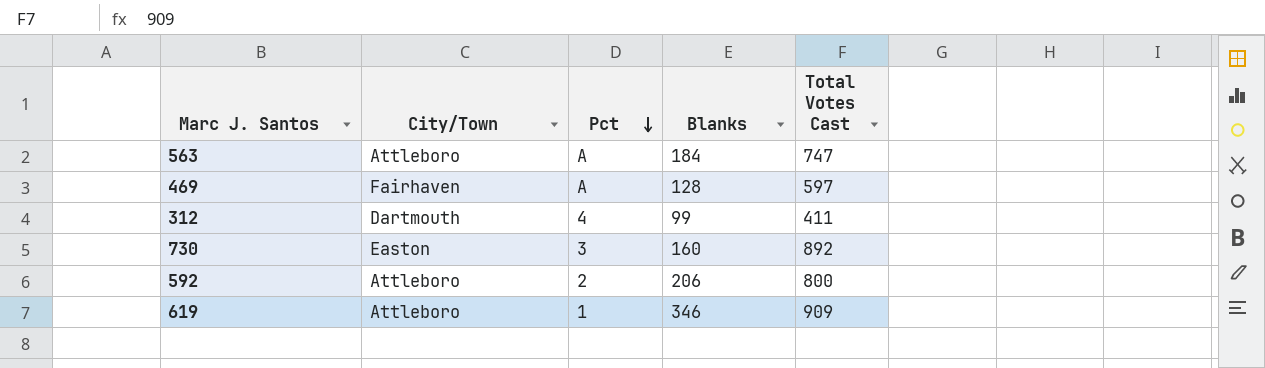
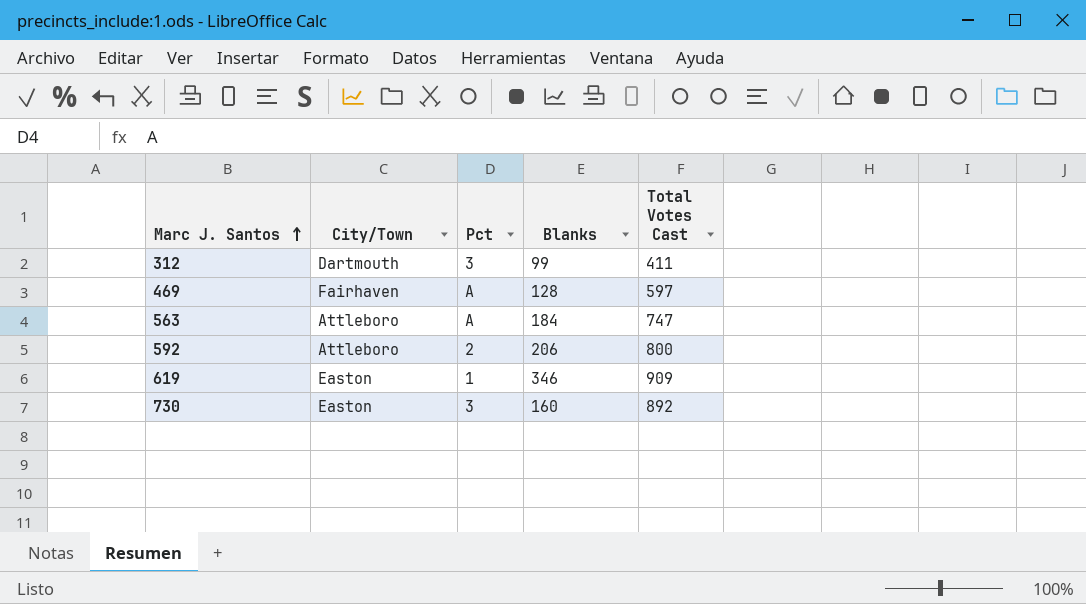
row order: Pct descending -> Marc J. Santos ascending
312 | Pct: 4 -> 3
619 | City/Town: Attleboro -> Easton

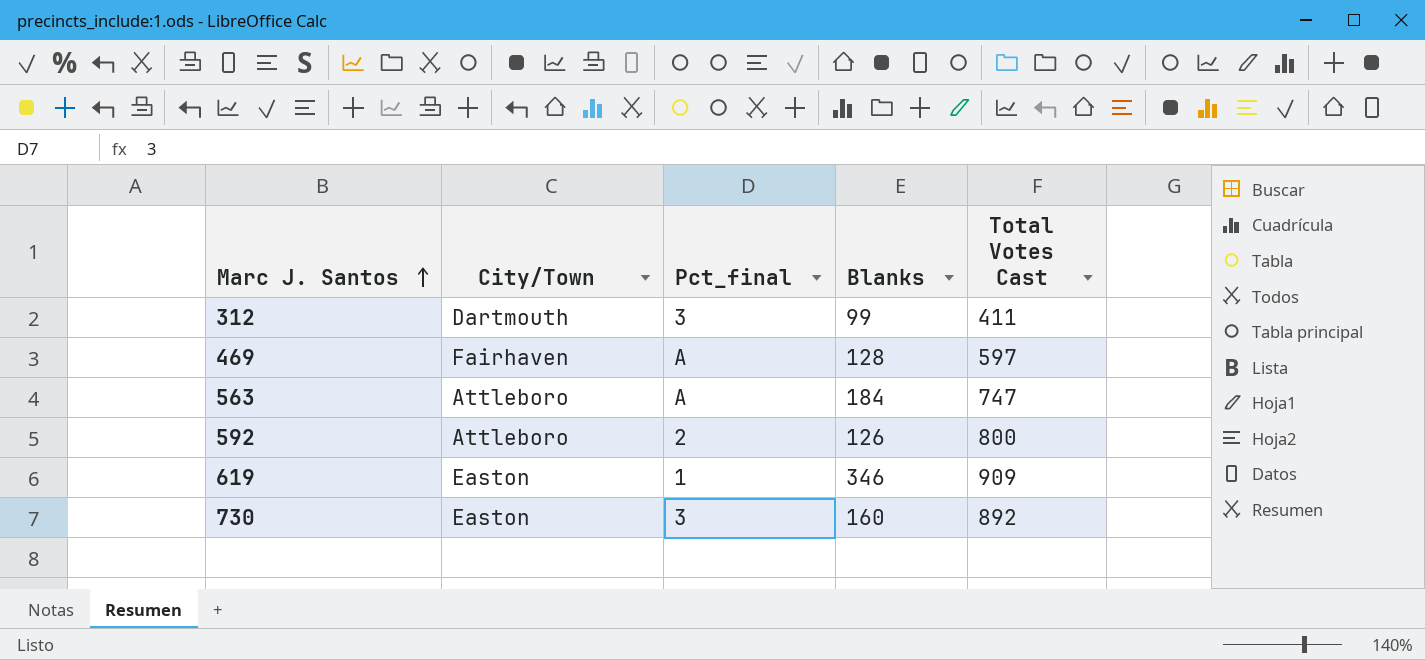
column name: Pct -> Pct_final
592 | Blanks: 206 -> 126

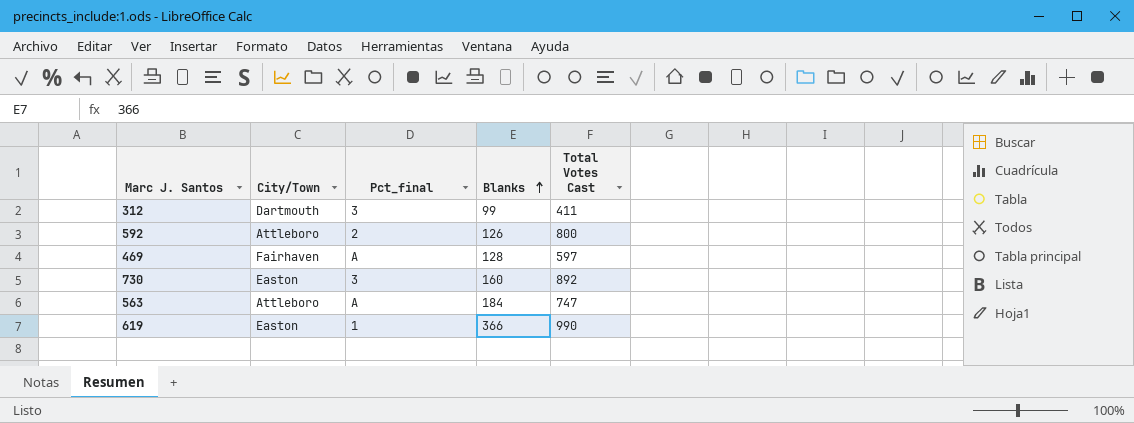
row order: Marc J. Santos ascending -> Blanks ascending
619 | Blanks: 346 -> 366
619 | Total Votes Cast: 909 -> 990

